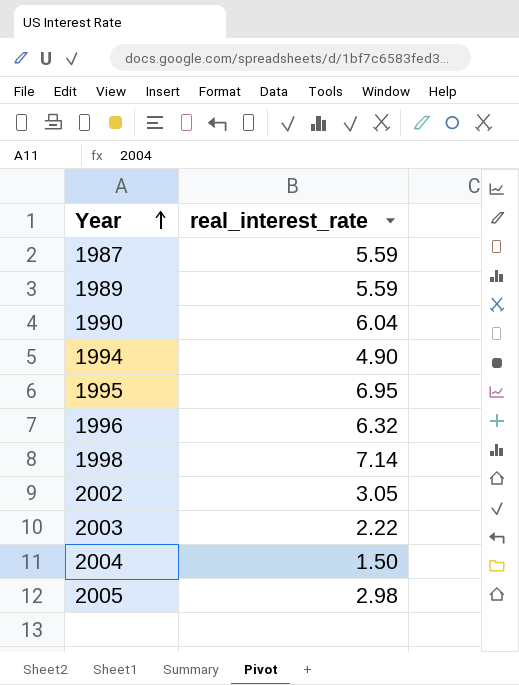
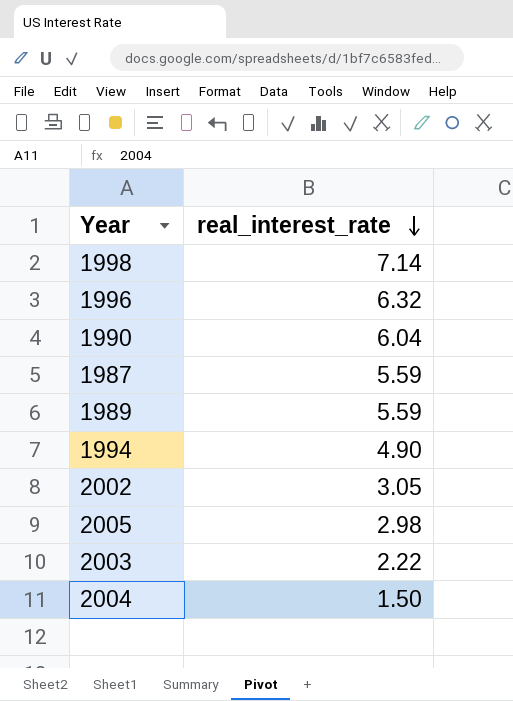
row order: Year ascending -> real_interest_rate descending
row 1995: 6.95 -> none

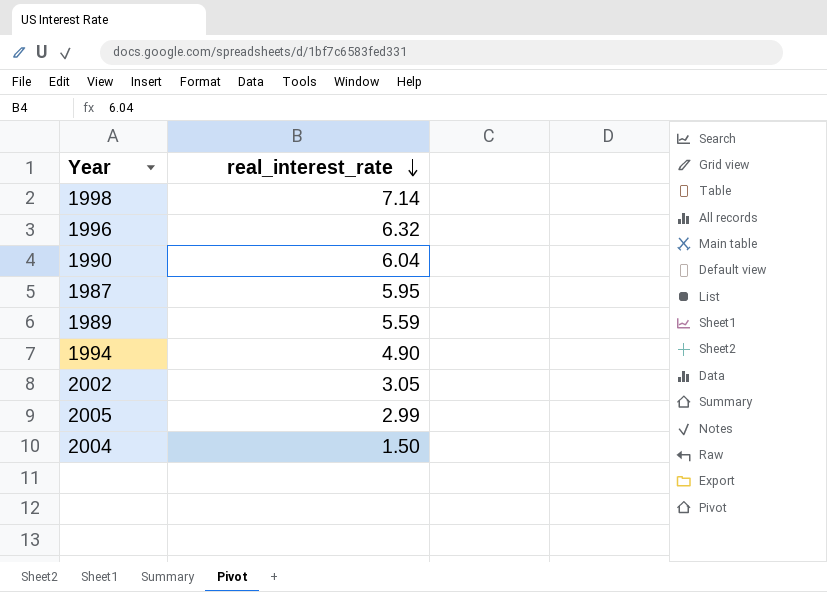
row 2003: 2.22 -> none
1987 | real_interest_rate: 5.59 -> 5.95
2005 | real_interest_rate: 2.98 -> 2.99

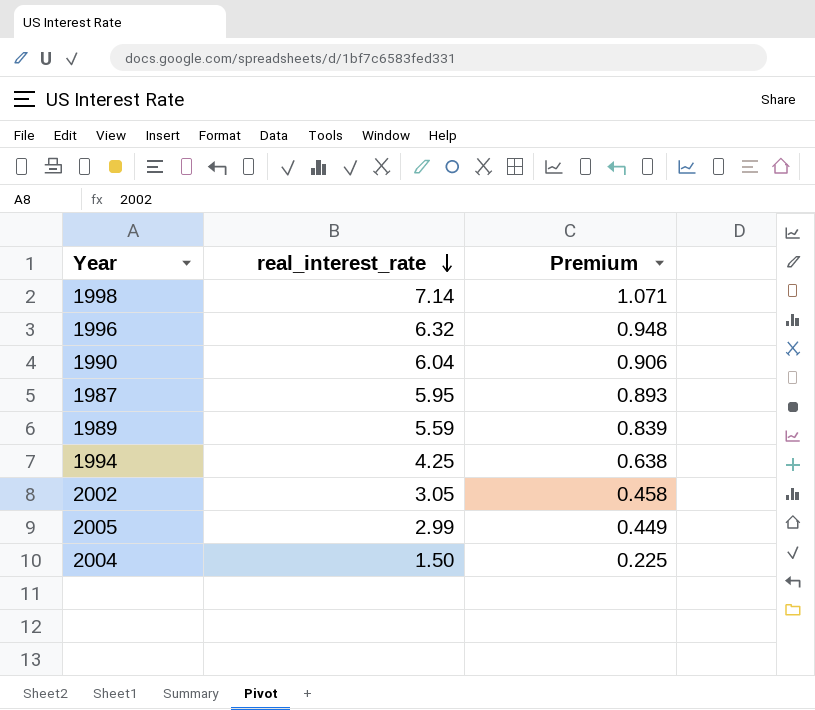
column Premium | formula: none -> [real_interest_rate] * 0.15
1994 | real_interest_rate: 4.90 -> 4.25

